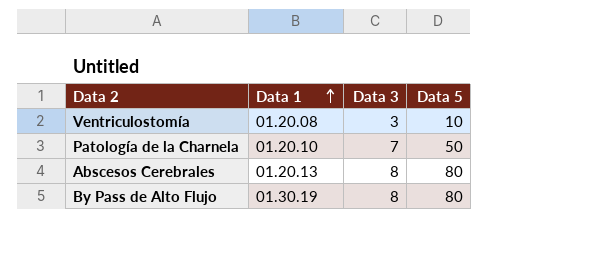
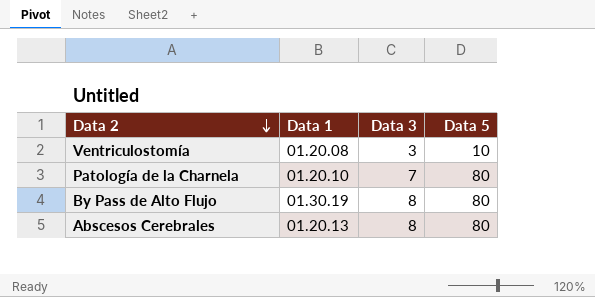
row order: Data 1 ascending -> Data 2 descending
Patología de la Charnela | Data 5: 50 -> 80

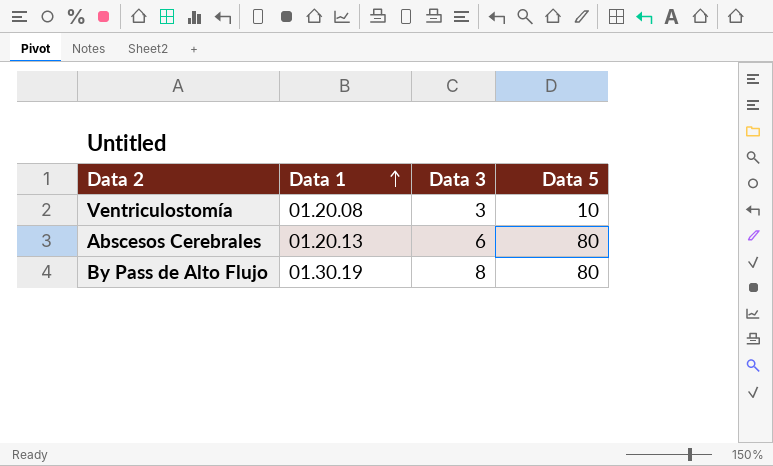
row order: Data 2 descending -> Data 1 ascending
row Patología de la Charnela: 01.20.10 | 7 | 80 -> none
Abscesos Cerebrales | Data 3: 8 -> 6

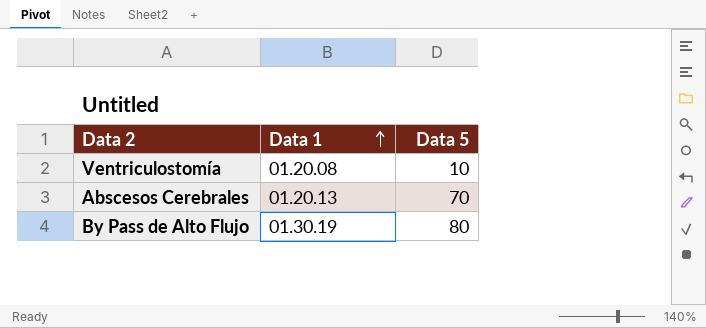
column Data 3 | position: 3 -> none
Abscesos Cerebrales | Data 5: 80 -> 70

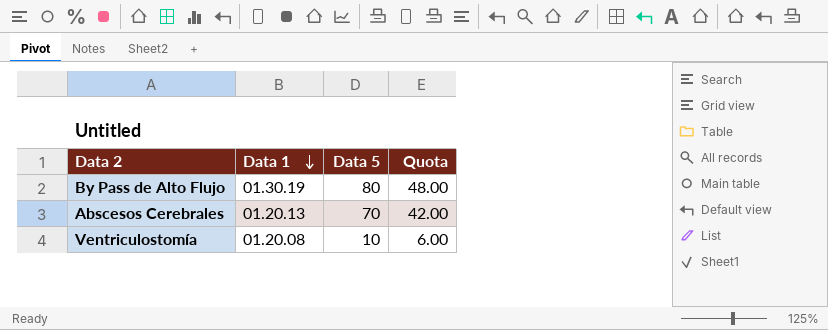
row order: Data 1 ascending -> Data 1 descending
column Quota | formula: none -> [Data 5] * 0.6

